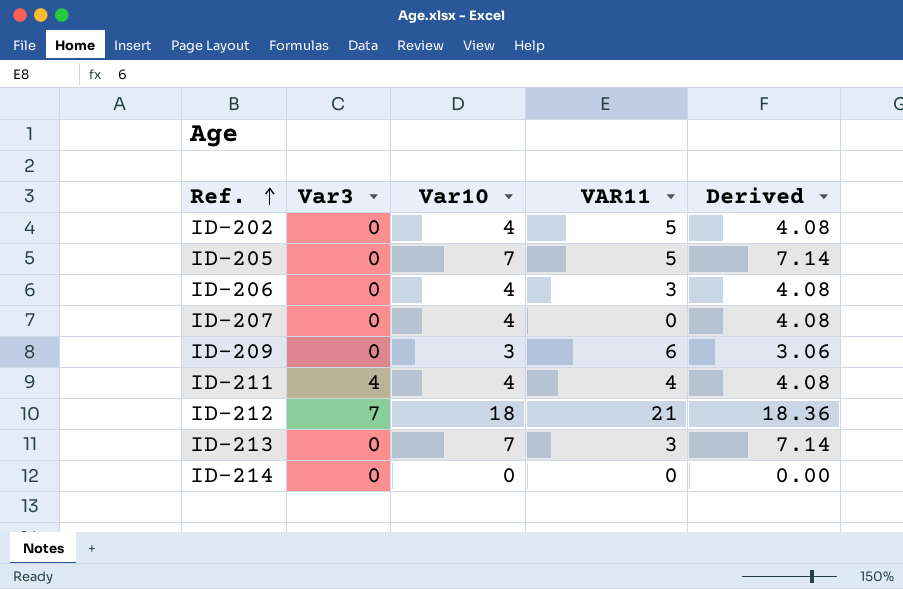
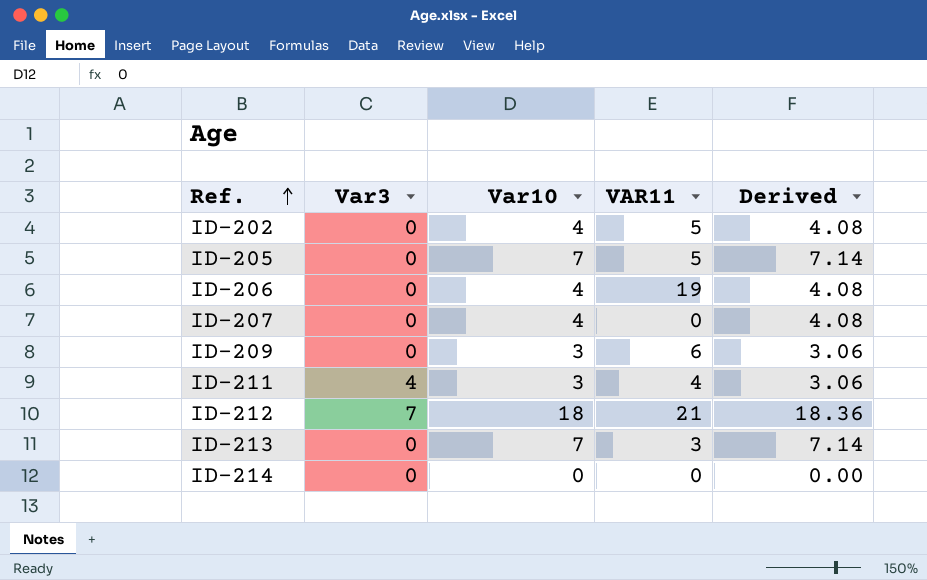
ID-206 | VAR11: 3 -> 19
ID-211 | Var10: 4 -> 3
ID-211 | Derived: 4.08 -> 3.06

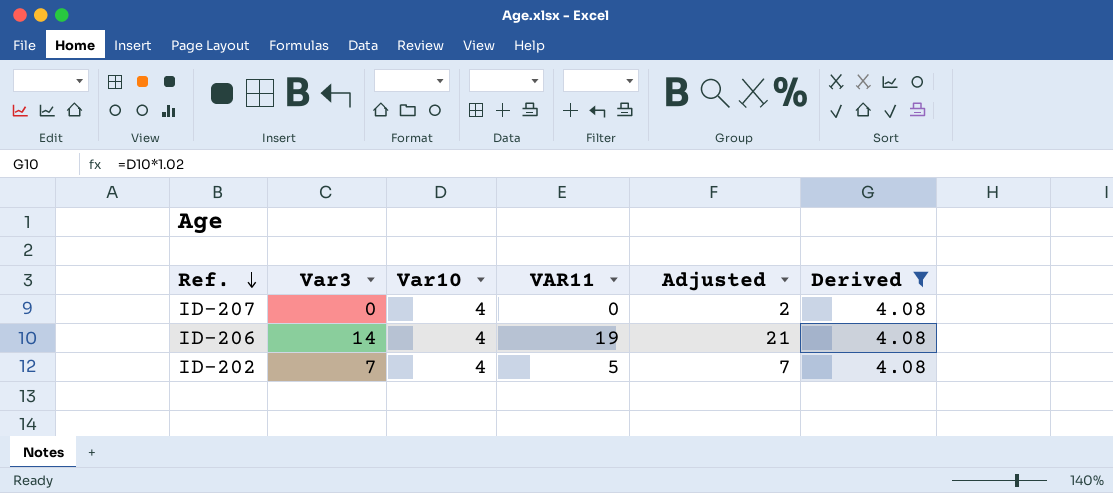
filter: none -> Derived = 4.08
row order: Ref. ascending -> Ref. descending
column Adjusted | formula: none -> [VAR11] + 2
ID-206 | Var3: 0 -> 14
ID-202 | Var3: 0 -> 7

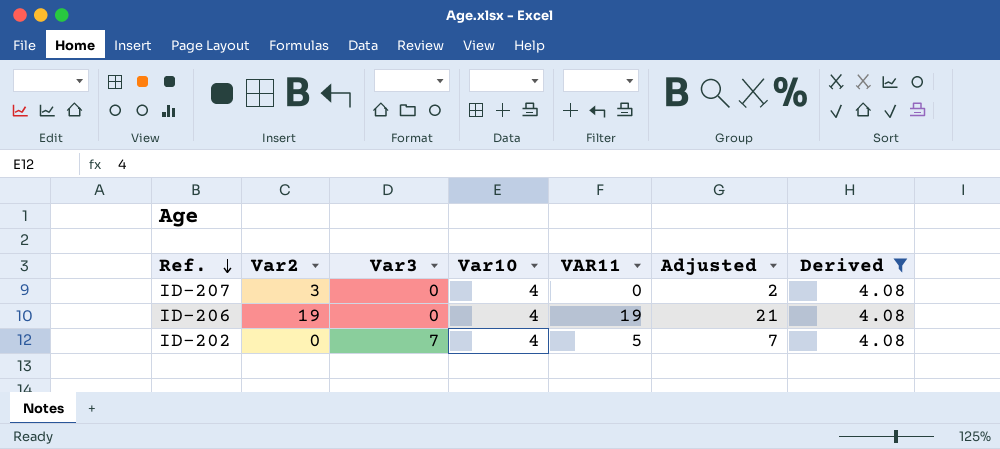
column Var2 | position: none -> 2
ID-206 | Var3: 14 -> 0

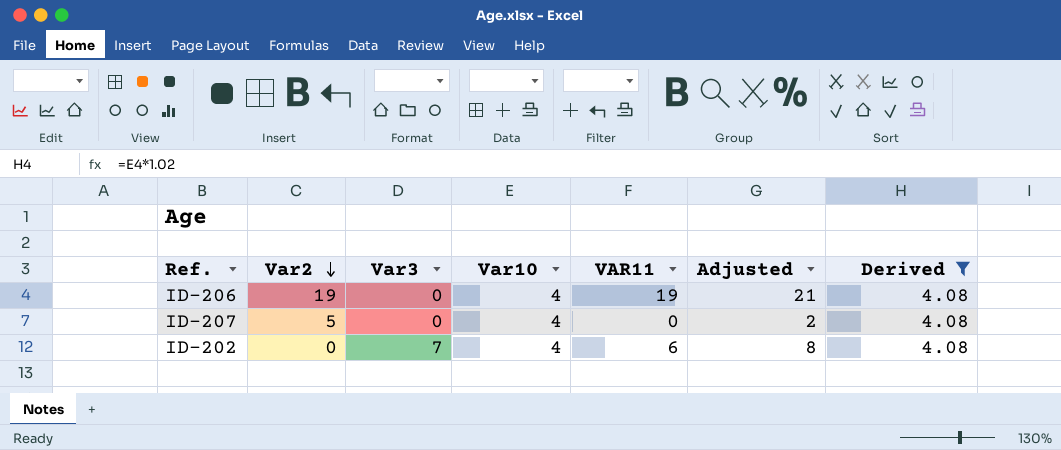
row order: Ref. descending -> Var2 descending
ID-207 | Var2: 3 -> 5
ID-202 | VAR11: 5 -> 6
ID-202 | Adjusted: 7 -> 8

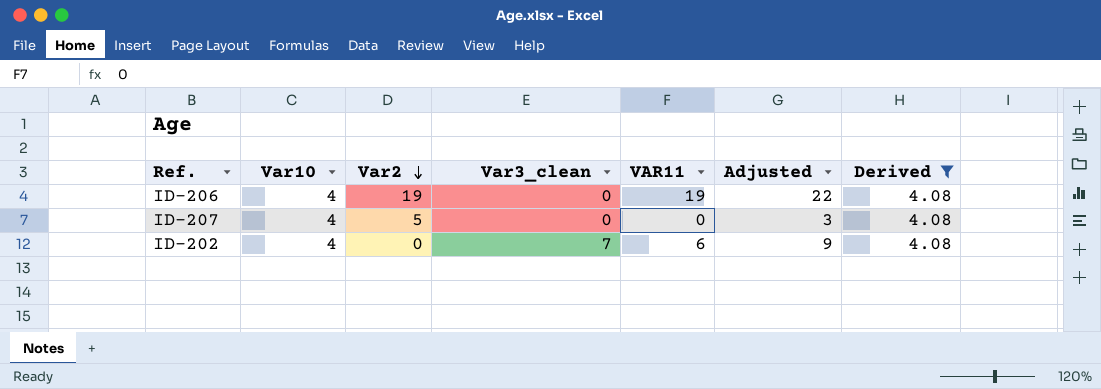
column Var10 | position: 4 -> 2
column name: Var3 -> Var3_clean
column Adjusted | formula: [VAR11] + 2 -> [VAR11] + 3

